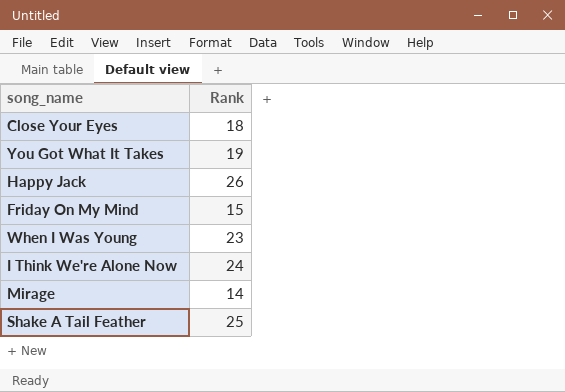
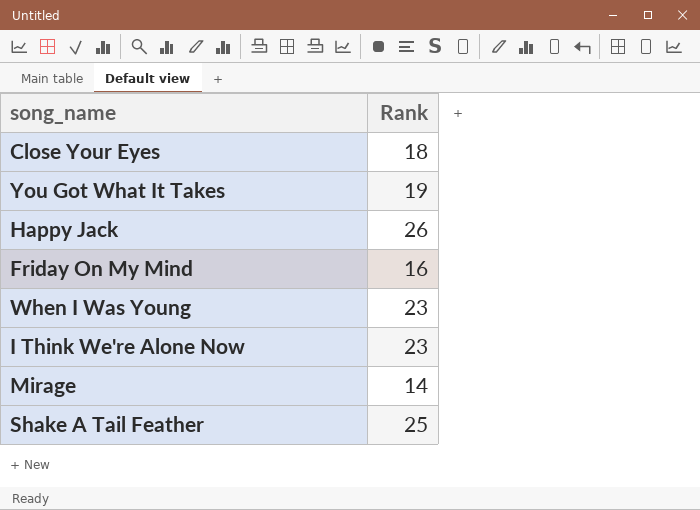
Friday On My Mind | Rank: 15 -> 16
I Think We're Alone Now | Rank: 24 -> 23

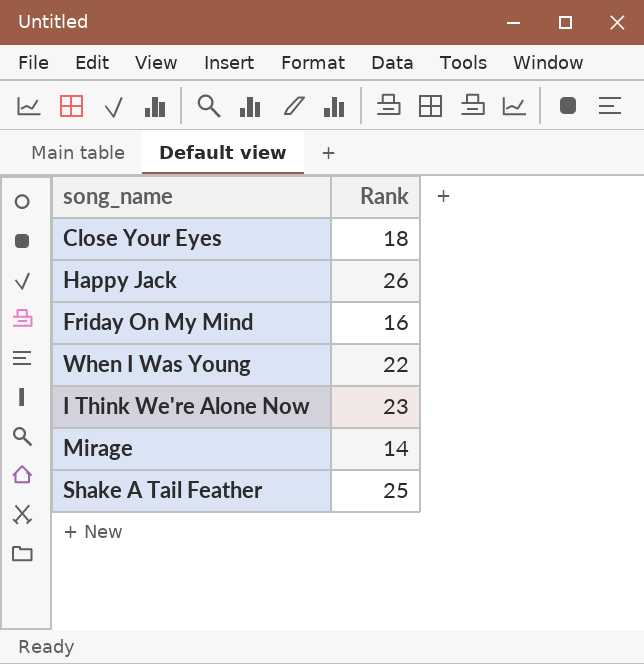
row You Got What It Takes: 19 -> none
When I Was Young | Rank: 23 -> 22

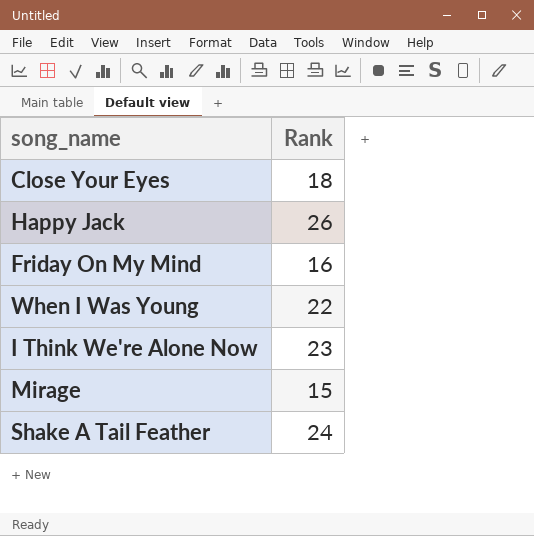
Mirage | Rank: 14 -> 15
Shake A Tail Feather | Rank: 25 -> 24

